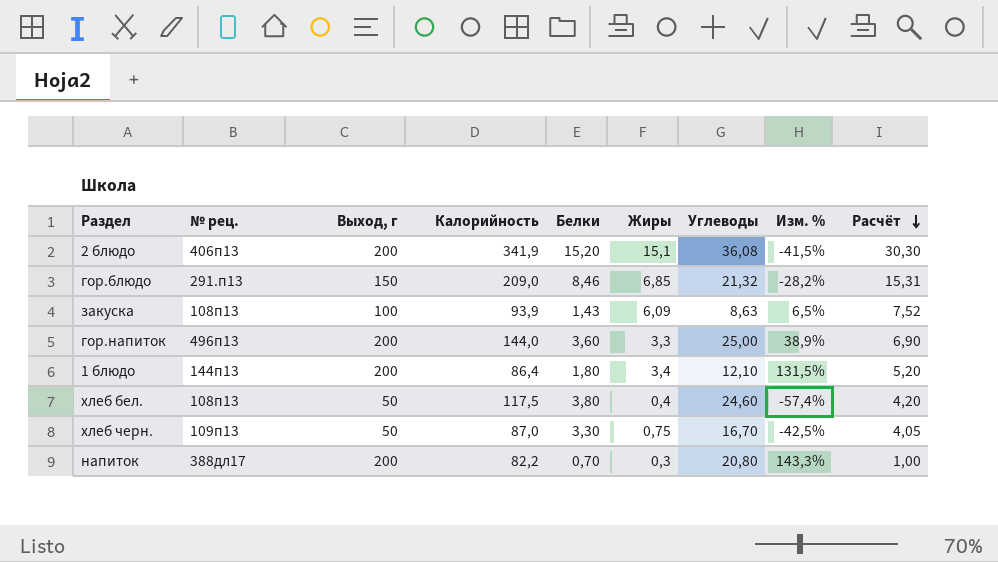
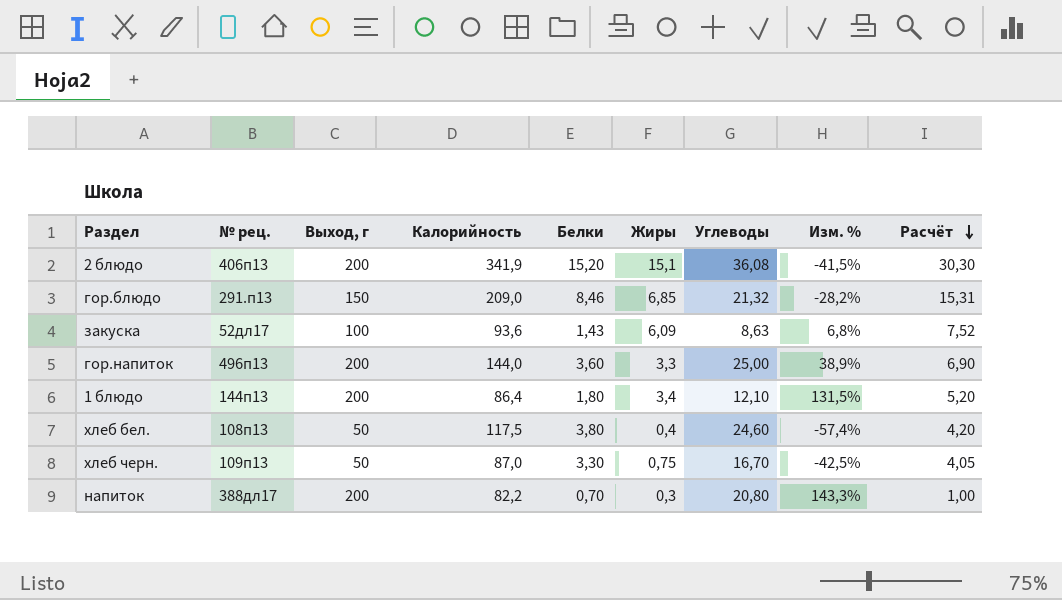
закуска | № рец.: 108п13 -> 52дл17
закуска | Калорийность: 93,9 -> 93,6
закуска | Изм. %: 6,5% -> 6,8%

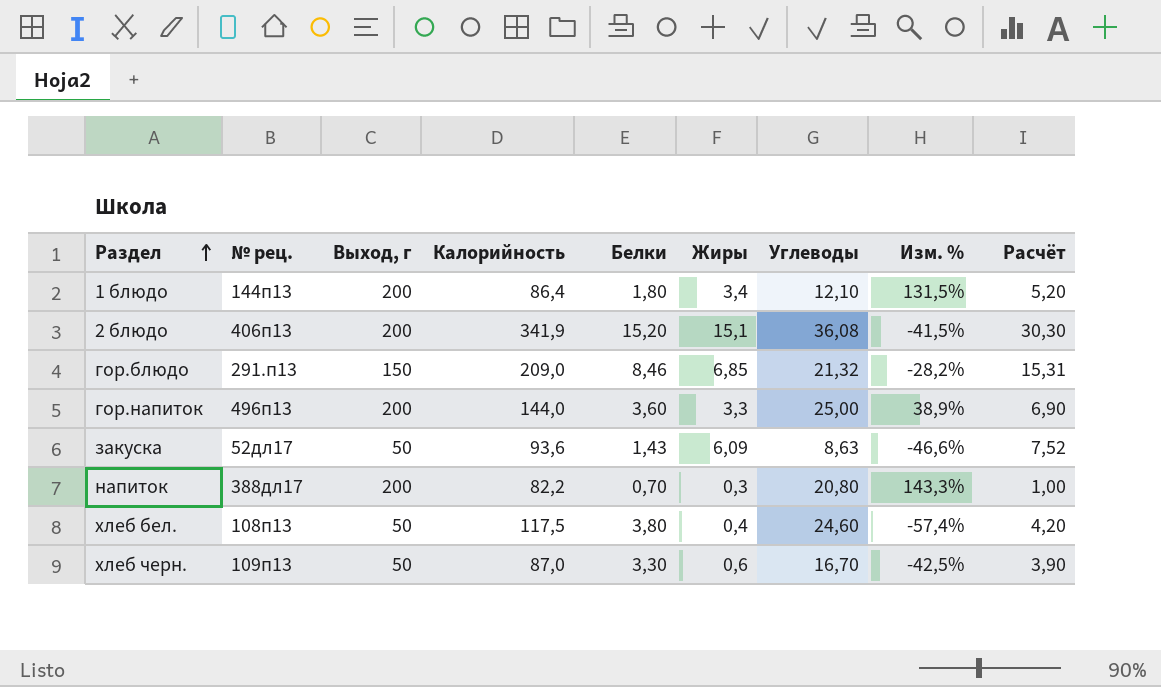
row order: Расчёт descending -> Раздел ascending
закуска | Выход, г: 100 -> 50
закуска | Изм. %: 6,8% -> -46,6%
хлеб черн. | Жиры: 0,75 -> 0,6
хлеб черн. | Расчёт: 4,05 -> 3,90

